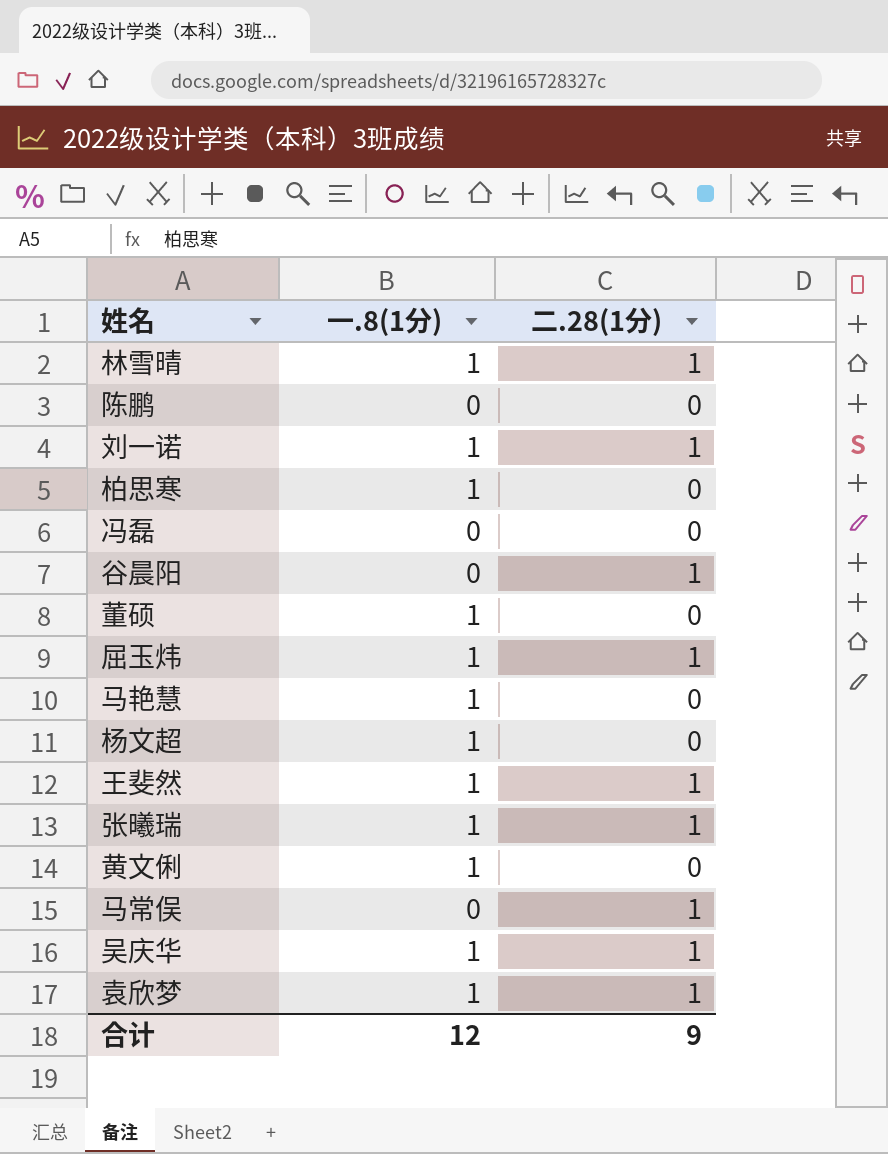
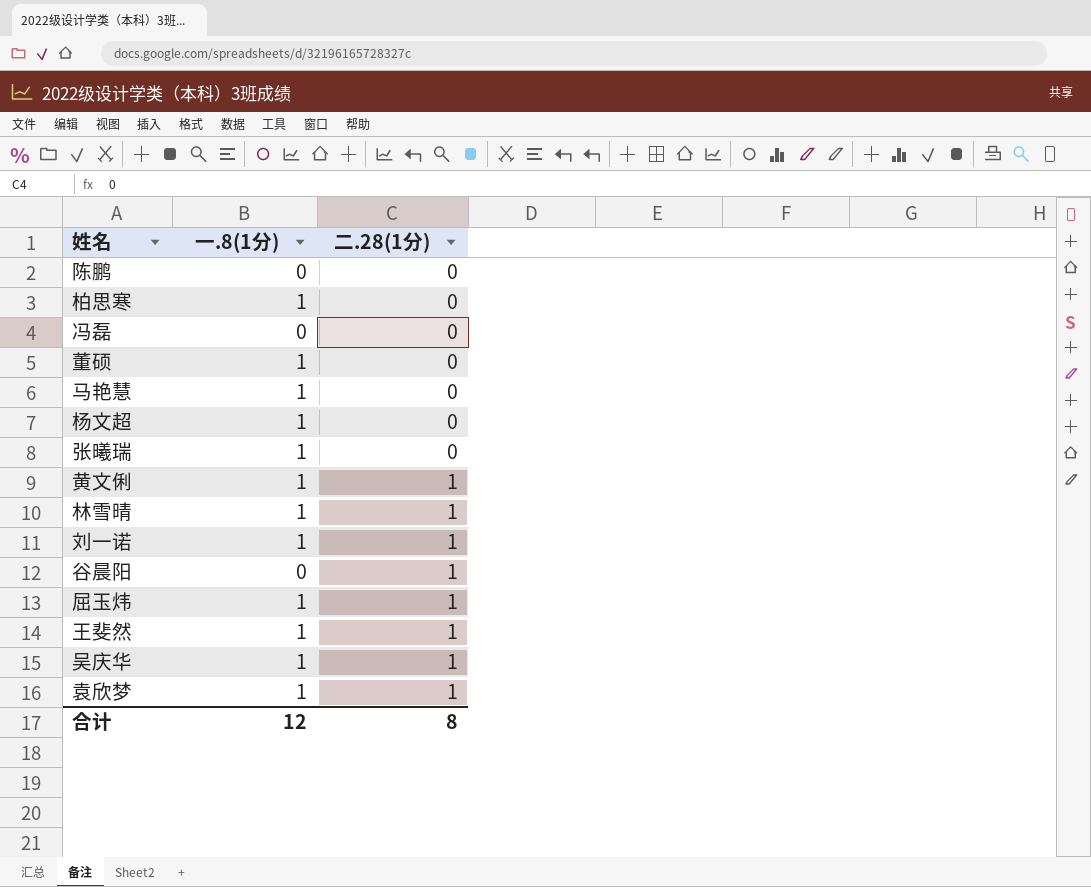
row order: none -> 二.28(1分) ascending
row 马常俣: 0 | 1 -> none
张曦瑞 | 二.28(1分): 1 -> 0
黄文俐 | 二.28(1分): 0 -> 1
合计 | 二.28(1分): 9 -> 8

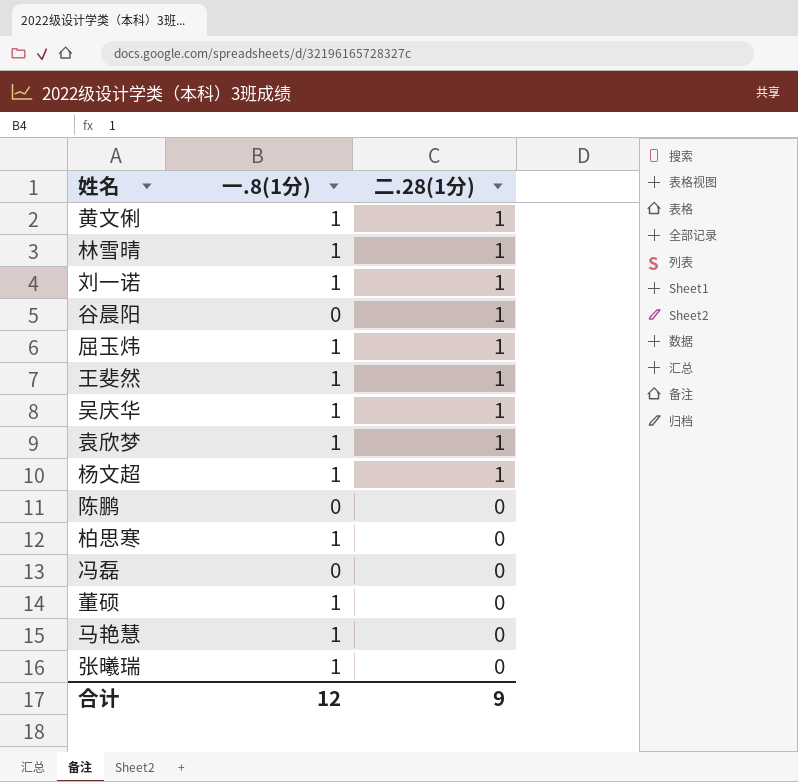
row order: 二.28(1分) ascending -> 二.28(1分) descending
杨文超 | 二.28(1分): 0 -> 1
合计 | 二.28(1分): 8 -> 9

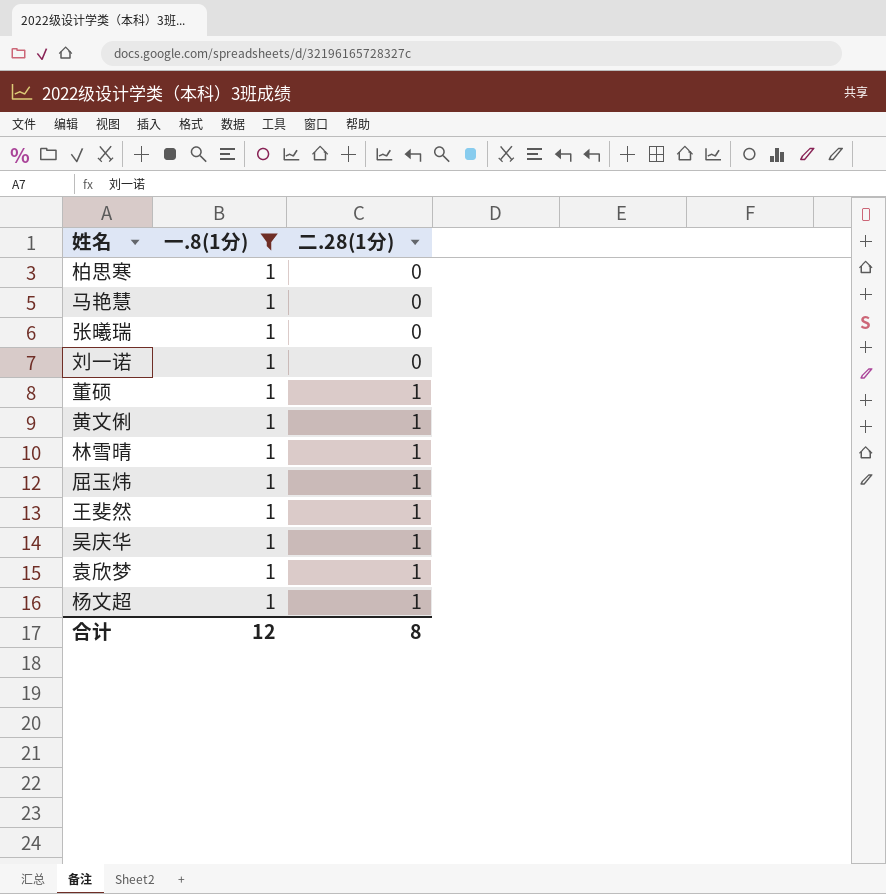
filter: none -> 一.8(1分) = 1
row order: 二.28(1分) descending -> 二.28(1分) ascending
刘一诺 | 二.28(1分): 1 -> 0
董硕 | 二.28(1分): 0 -> 1
合计 | 二.28(1分): 9 -> 8

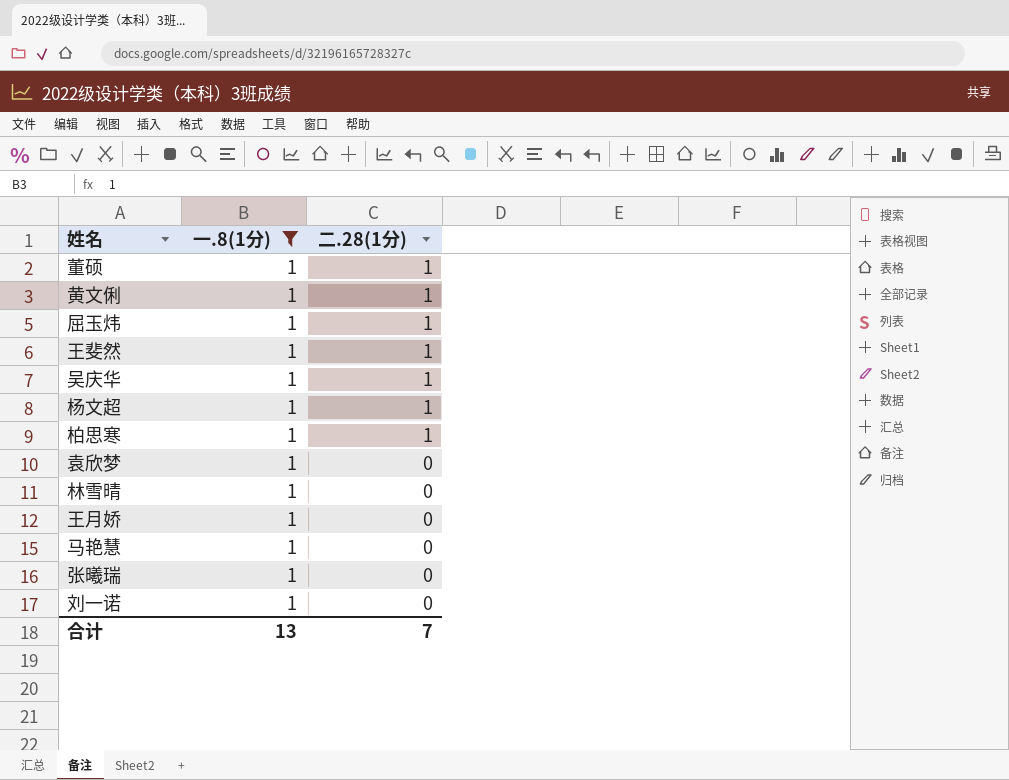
row order: 二.28(1分) ascending -> 二.28(1分) descending
柏思寒 | 二.28(1分): 0 -> 1
袁欣梦 | 二.28(1分): 1 -> 0
林雪晴 | 二.28(1分): 1 -> 0
row 王月娇: none -> 1 | 0
合计 | 一.8(1分): 12 -> 13
合计 | 二.28(1分): 8 -> 7

